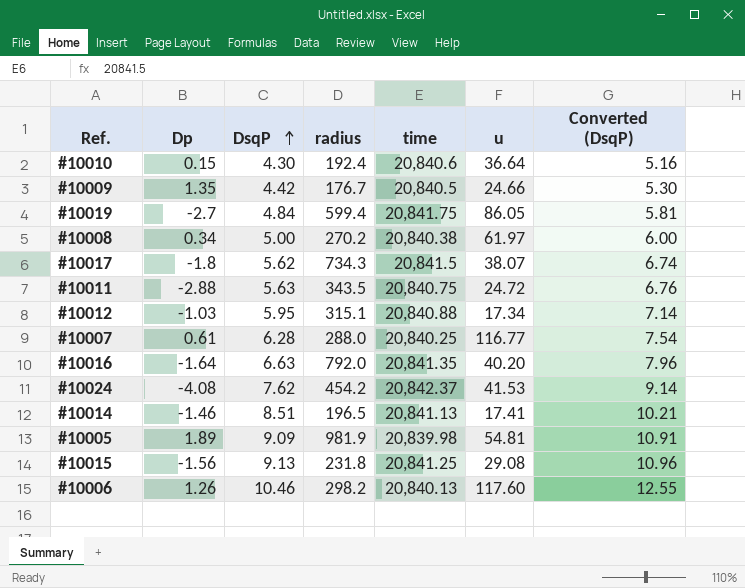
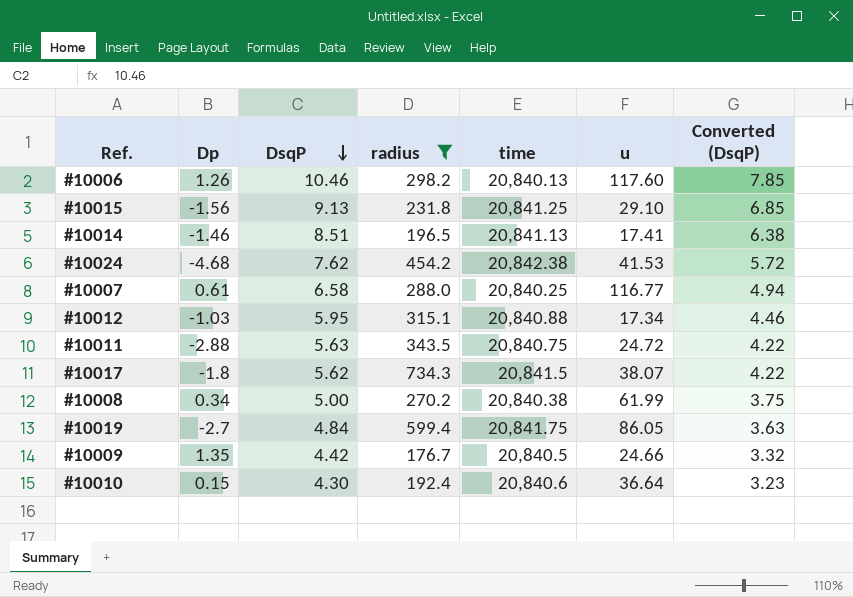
filter: none -> radius <= 734.3
row order: DsqP ascending -> DsqP descending
column Converted (DsqP) | formula: [DsqP] * 1.2 -> [DsqP] * 0.75
#10015 | u: 29.08 -> 29.10
#10024 | Dp: -4.08 -> -4.68
#10024 | time: 20,842.37 -> 20,842.38
#10007 | DsqP: 6.28 -> 6.58
#10008 | u: 61.97 -> 61.99

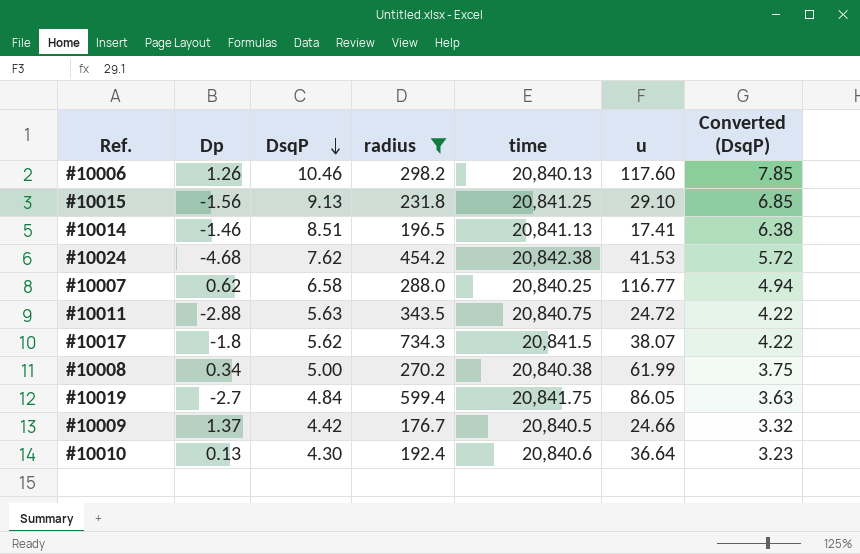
row #10012: -1.03 | 5.95 | 315.1 | 20,840.88 | 17.34 | 4.46 -> none
#10007 | Dp: 0.61 -> 0.62
#10009 | Dp: 1.35 -> 1.37
#10010 | Dp: 0.15 -> 0.13

